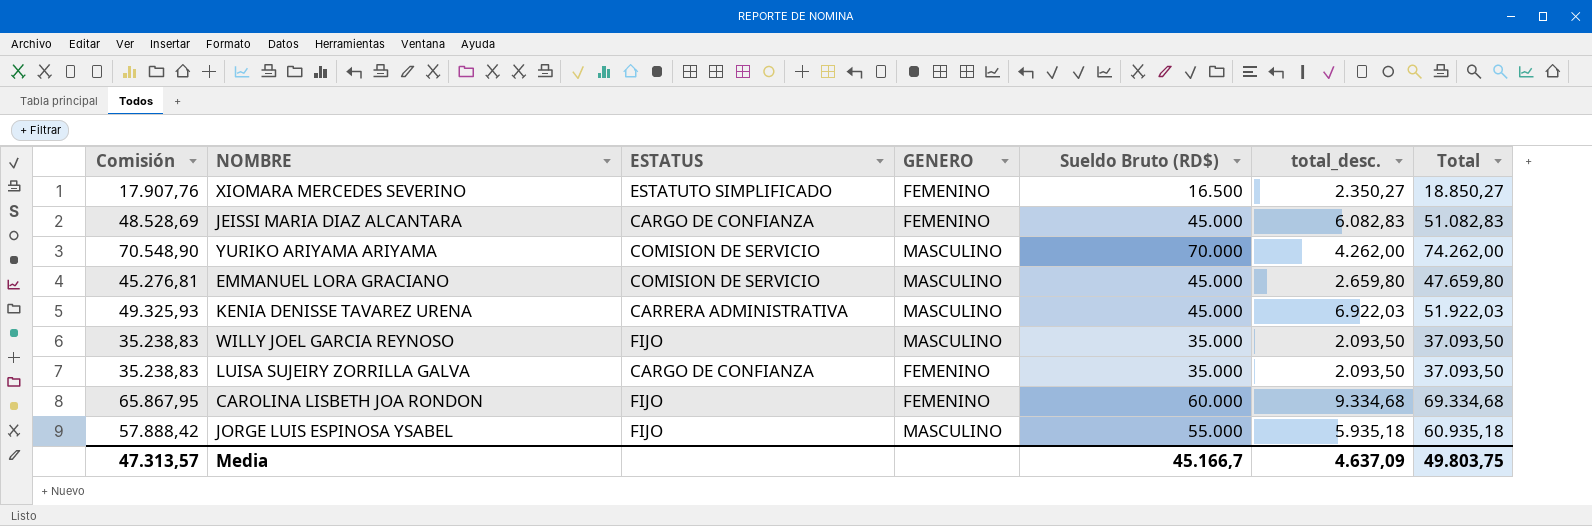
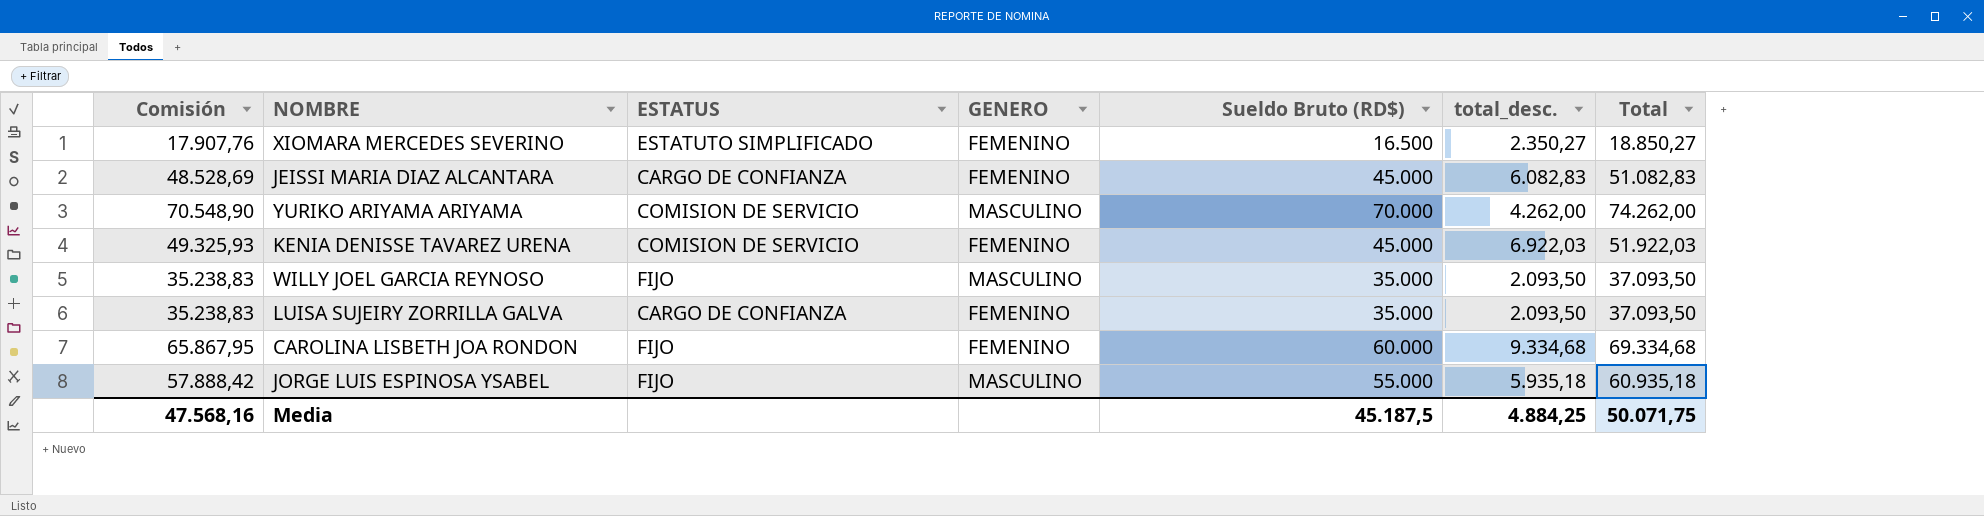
row EMMANUEL LORA GRACIANO: 45.276,81 | COMISION DE SERVICIO | MASCULINO | 45.000 | 2.659,80 | 47.659,80 -> none
KENIA DENISSE TAVAREZ URENA | ESTATUS: CARRERA ADMINISTRATIVA -> COMISION DE SERVICIO
KENIA DENISSE TAVAREZ URENA | GENERO: MASCULINO -> FEMENINO
Media | Comisión: 47.313,57 -> 47.568,16
Media | Sueldo Bruto (RD$): 45.166,7 -> 45.187,5
Media | total_desc.: 4.637,09 -> 4.884,25
Media | Total: 49.803,75 -> 50.071,75

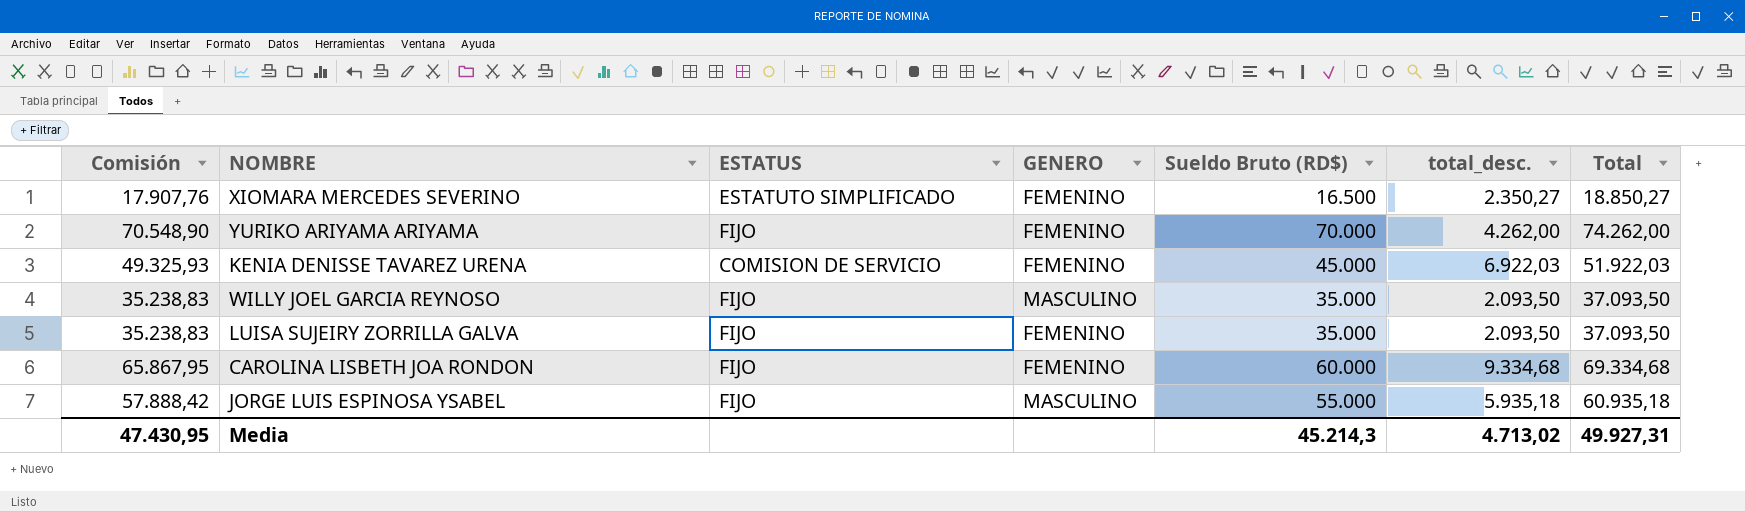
row JEISSI MARIA DIAZ ALCANTARA: 48.528,69 | CARGO DE CONFIANZA | FEMENINO | 45.000 | 6.082,83 | 51.082,83 -> none
YURIKO ARIYAMA ARIYAMA | ESTATUS: COMISION DE SERVICIO -> FIJO
YURIKO ARIYAMA ARIYAMA | GENERO: MASCULINO -> FEMENINO
LUISA SUJEIRY ZORRILLA GALVA | ESTATUS: CARGO DE CONFIANZA -> FIJO
Media | Comisión: 47.568,16 -> 47.430,95
Media | Sueldo Bruto (RD$): 45.187,5 -> 45.214,3
Media | total_desc.: 4.884,25 -> 4.713,02
Media | Total: 50.071,75 -> 49.927,31

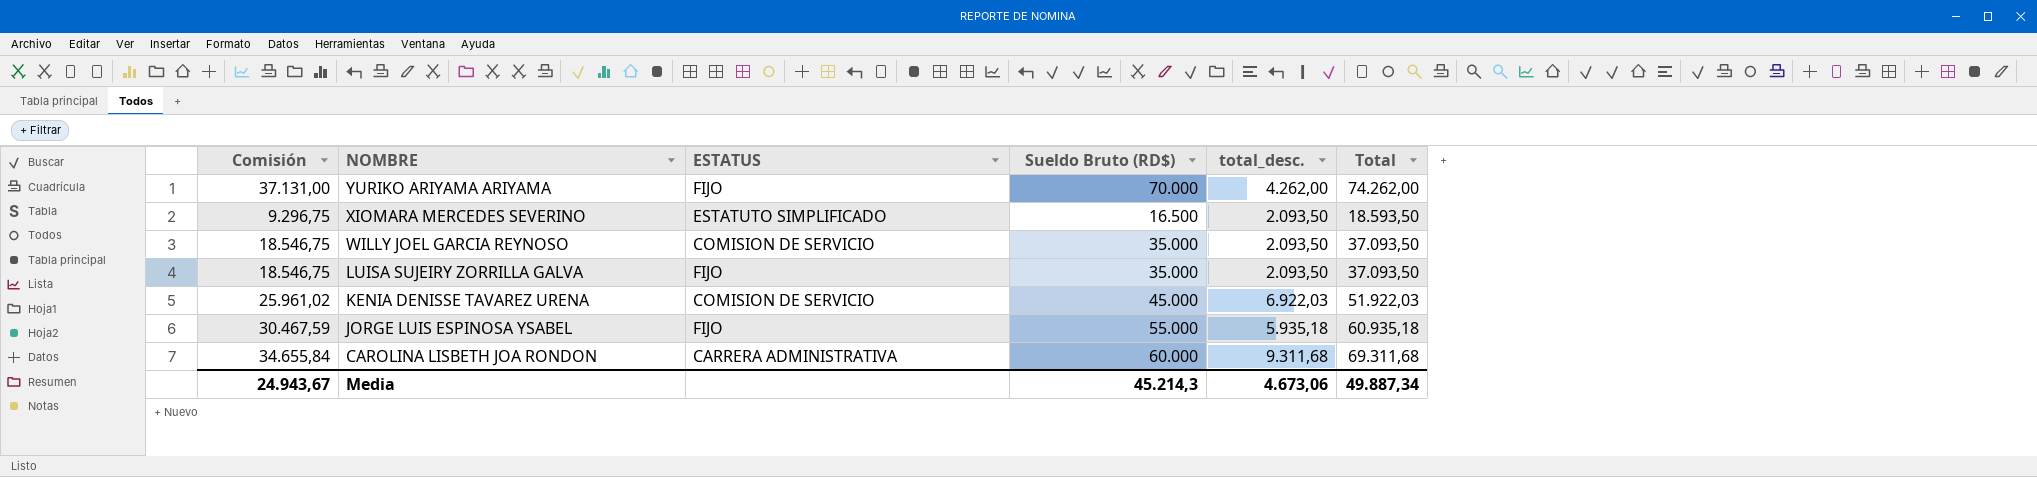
row order: none -> NOMBRE descending
column GENERO | position: 4 -> none
column Comisión | formula: [Total] * 0,95 -> [Total] * 0,5
XIOMARA MERCEDES SEVERINO | total_desc.: 2.350,27 -> 2.093,50
XIOMARA MERCEDES SEVERINO | Total: 18.850,27 -> 18.593,50
WILLY JOEL GARCIA REYNOSO | ESTATUS: FIJO -> COMISION DE SERVICIO
CAROLINA LISBETH JOA RONDON | ESTATUS: FIJO -> CARRERA ADMINISTRATIVA
CAROLINA LISBETH JOA RONDON | total_desc.: 9.334,68 -> 9.311,68
CAROLINA LISBETH JOA RONDON | Total: 69.334,68 -> 69.311,68
Media | Comisión: 47.430,95 -> 24.943,67
Media | total_desc.: 4.713,02 -> 4.673,06
Media | Total: 49.927,31 -> 49.887,34

